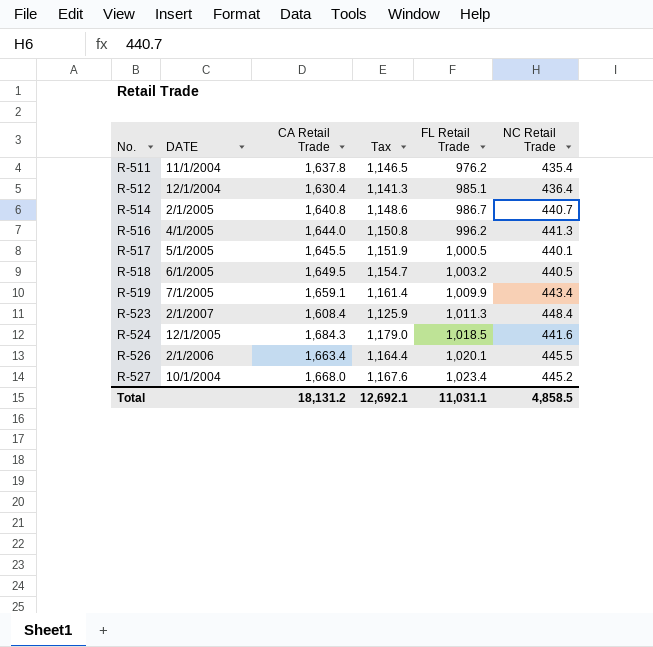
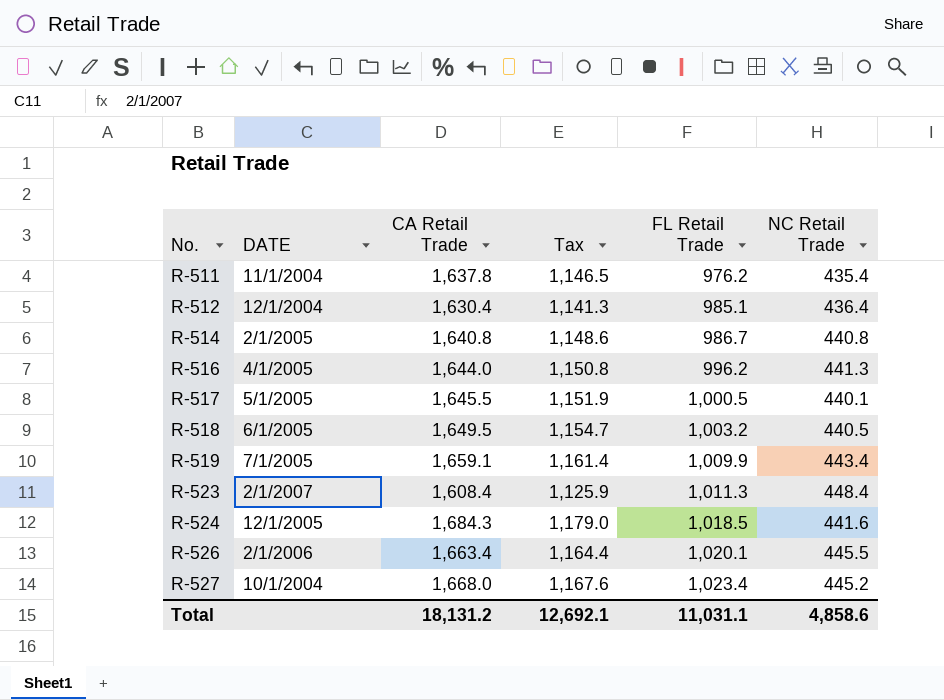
R-514 | NC Retail Trade: 440.7 -> 440.8
Total | NC Retail Trade: 4,858.5 -> 4,858.6

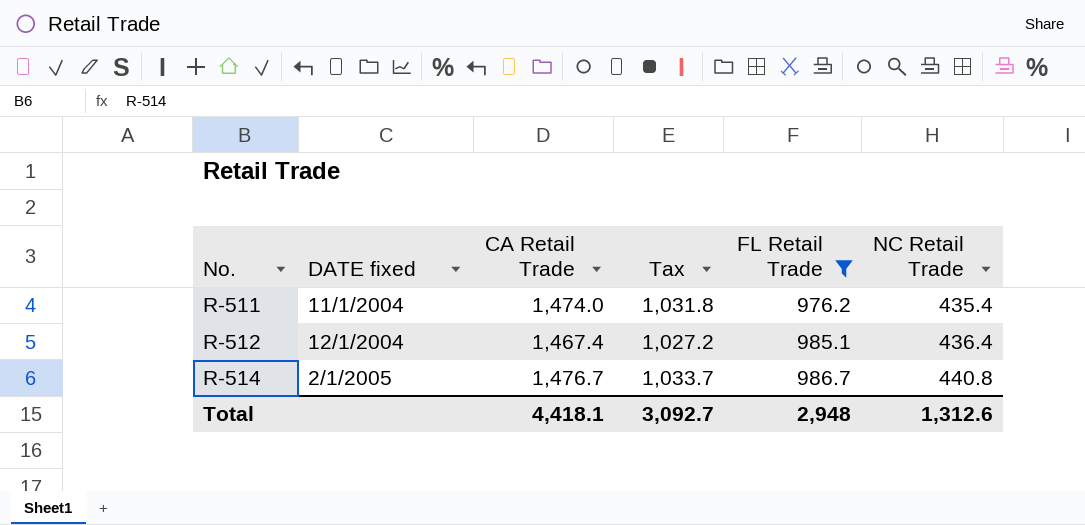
filter: none -> FL Retail Trade <= 986.7
column name: DATE -> DATE fixed
R-511 | CA Retail Trade: 1,637.8 -> 1,474.0
R-511 | Tax: 1,146.5 -> 1,031.8
R-512 | CA Retail Trade: 1,630.4 -> 1,467.4
R-512 | Tax: 1,141.3 -> 1,027.2
R-514 | CA Retail Trade: 1,640.8 -> 1,476.7
R-514 | Tax: 1,148.6 -> 1,033.7
Total | CA Retail Trade: 18,131.2 -> 4,418.1
Total | Tax: 12,692.1 -> 3,092.7
Total | FL Retail Trade: 11,031.1 -> 2,948
Total | NC Retail Trade: 4,858.6 -> 1,312.6

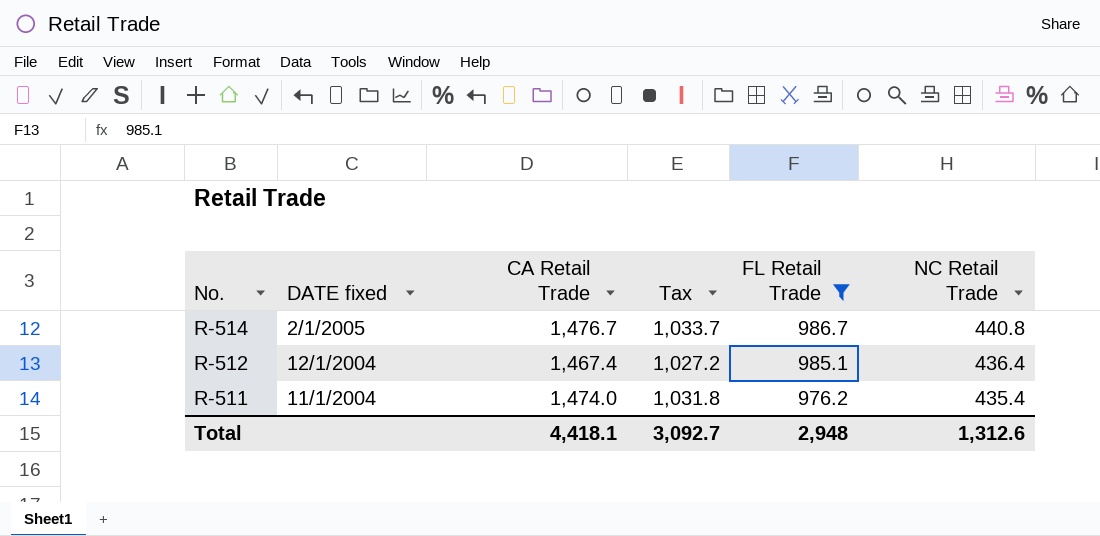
row order: No. ascending -> No. descending

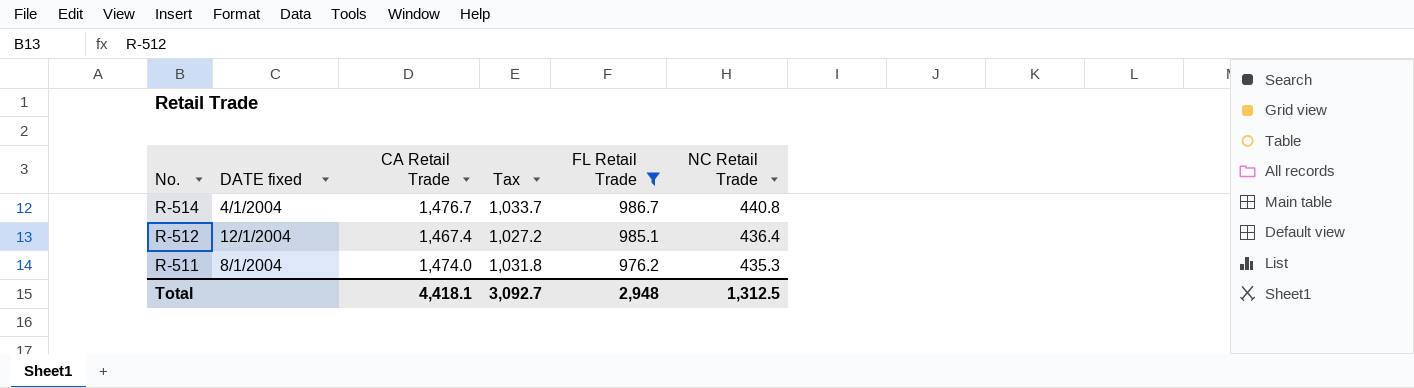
R-514 | DATE fixed: 2/1/2005 -> 4/1/2004
R-511 | DATE fixed: 11/1/2004 -> 8/1/2004
R-511 | NC Retail Trade: 435.4 -> 435.3
Total | NC Retail Trade: 1,312.6 -> 1,312.5

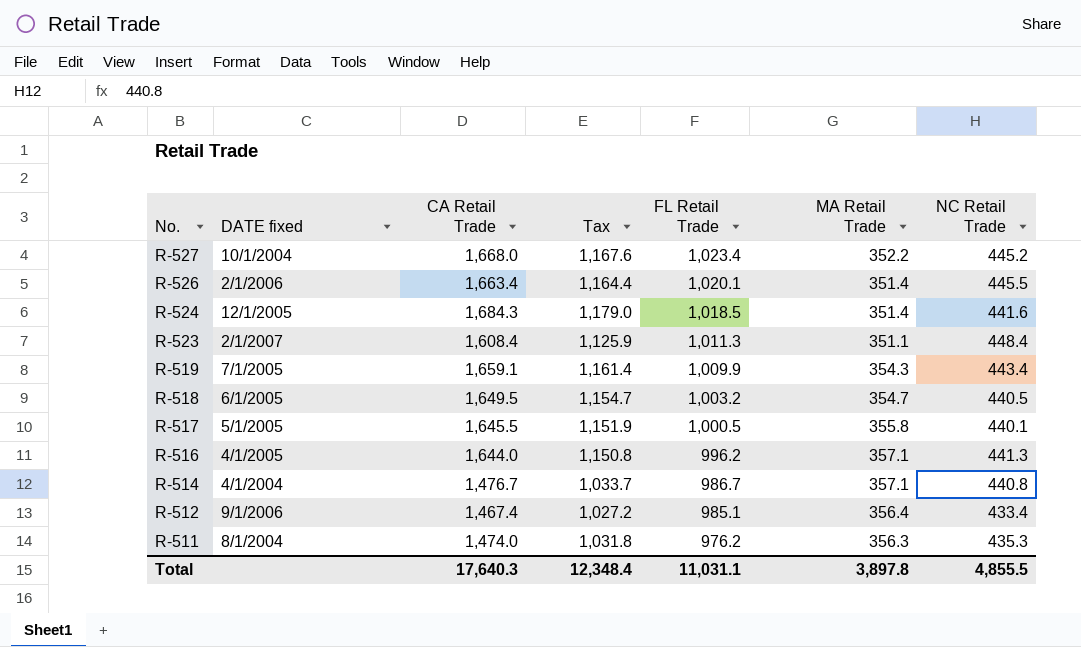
filter: FL Retail Trade <= 986.7 -> none
column MA Retail Trade | position: none -> 6
R-512 | DATE fixed: 12/1/2004 -> 9/1/2006
R-512 | NC Retail Trade: 436.4 -> 433.4
Total | CA Retail Trade: 4,418.1 -> 17,640.3
Total | Tax: 3,092.7 -> 12,348.4
Total | FL Retail Trade: 2,948 -> 11,031.1
Total | NC Retail Trade: 1,312.5 -> 4,855.5

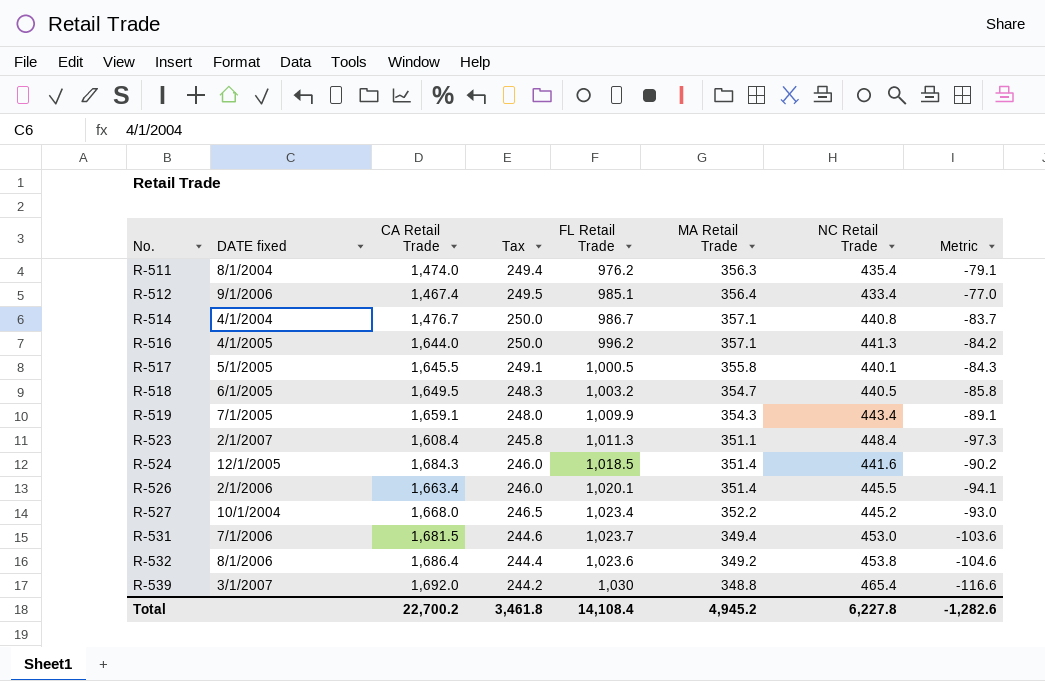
row order: No. descending -> No. ascending
column Tax | formula: [CA Retail Trade] * 0.7 -> [MA Retail Trade] * 0.7
column Metric | formula: none -> [MA Retail Trade] - [NC Retail Trade]
R-511 | NC Retail Trade: 435.3 -> 435.4
row R-531: none -> 7/1/2006 | 1,681.5 | 244.6 | 1,023.7 | 349.4 | 453.0 | -103.6
row R-532: none -> 8/1/2006 | 1,686.4 | 244.4 | 1,023.6 | 349.2 | 453.8 | -104.6
row R-539: none -> 3/1/2007 | 1,692.0 | 244.2 | 1,030 | 348.8 | 465.4 | -116.6
Total | CA Retail Trade: 17,640.3 -> 22,700.2
Total | Tax: 12,348.4 -> 3,461.8
Total | FL Retail Trade: 11,031.1 -> 14,108.4
Total | MA Retail Trade: 3,897.8 -> 4,945.2
Total | NC Retail Trade: 4,855.5 -> 6,227.8

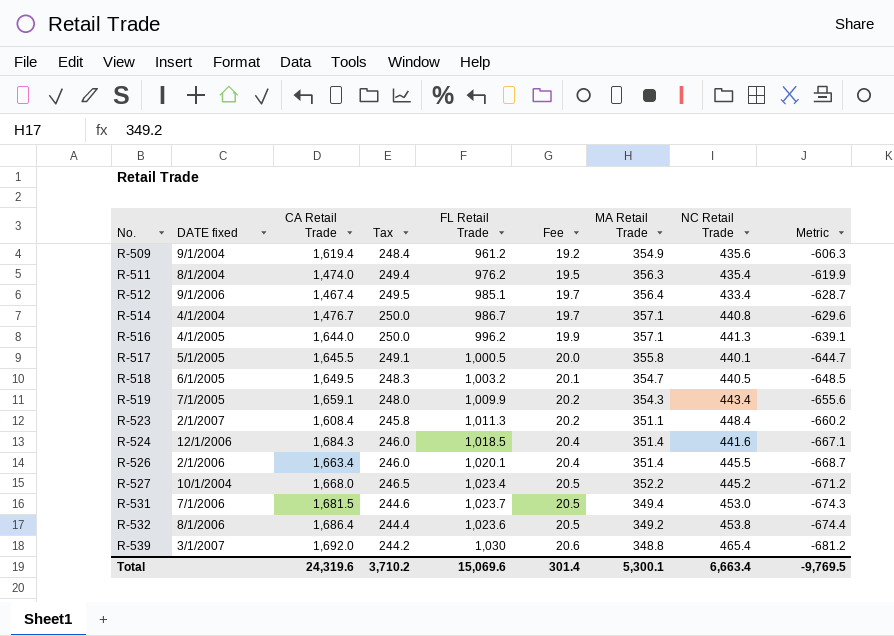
column Fee | formula: none -> [FL Retail Trade] * 0.02
column Metric | formula: [MA Retail Trade] - [NC Retail Trade] -> [MA Retail Trade] - [FL Retail Trade]
row R-509: none -> 9/1/2004 | 1,619.4 | 248.4 | 961.2 | 19.2 | 354.9 | 435.6 | -606.3
R-524 | DATE fixed: 12/1/2005 -> 12/1/2006
Total | CA Retail Trade: 22,700.2 -> 24,319.6
Total | Tax: 3,461.8 -> 3,710.2
Total | FL Retail Trade: 14,108.4 -> 15,069.6
Total | MA Retail Trade: 4,945.2 -> 5,300.1
Total | NC Retail Trade: 6,227.8 -> 6,663.4
Total | Metric: -1,282.6 -> -9,769.5

